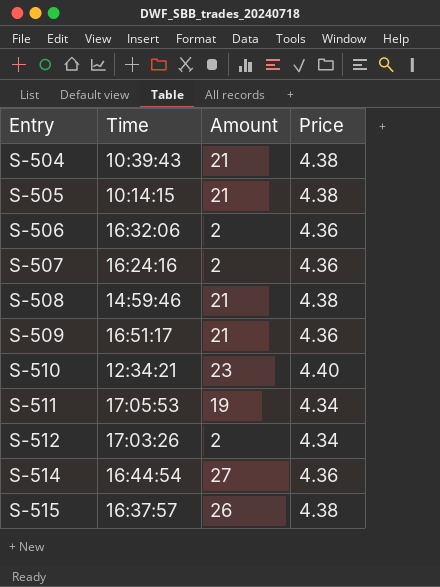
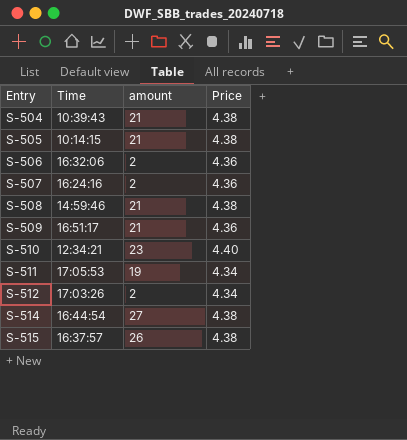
column name: Amount -> amount
S-514 | Price: 4.36 -> 4.38

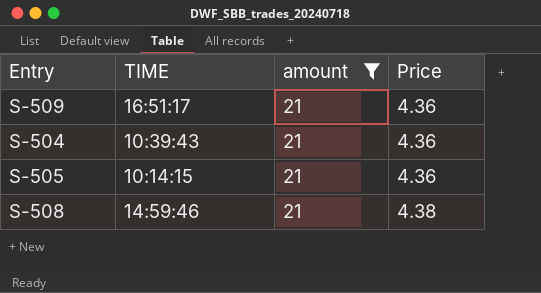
filter: none -> amount = 21
row order: Entry ascending -> Price ascending
column name: Time -> TIME
S-504 | Price: 4.38 -> 4.36
S-505 | Price: 4.38 -> 4.36

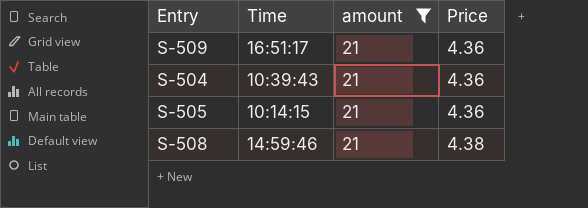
column name: TIME -> Time

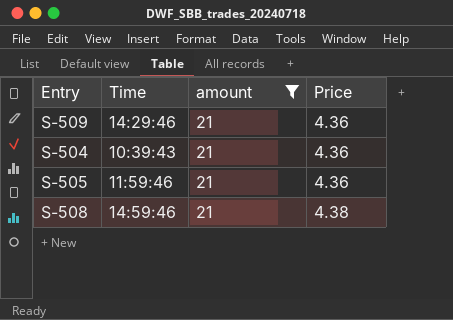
S-509 | Time: 16:51:17 -> 14:29:46
S-505 | Time: 10:14:15 -> 11:59:46

